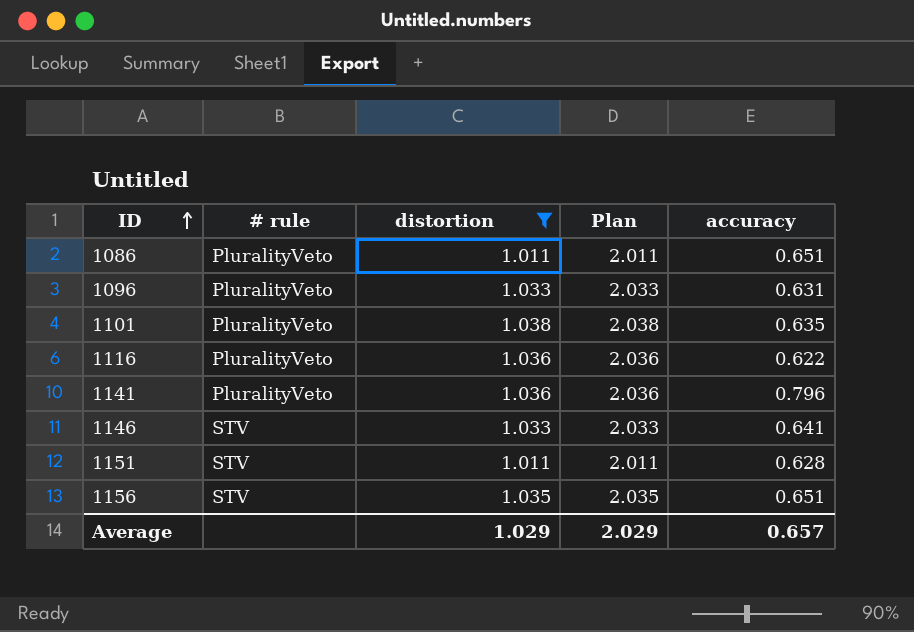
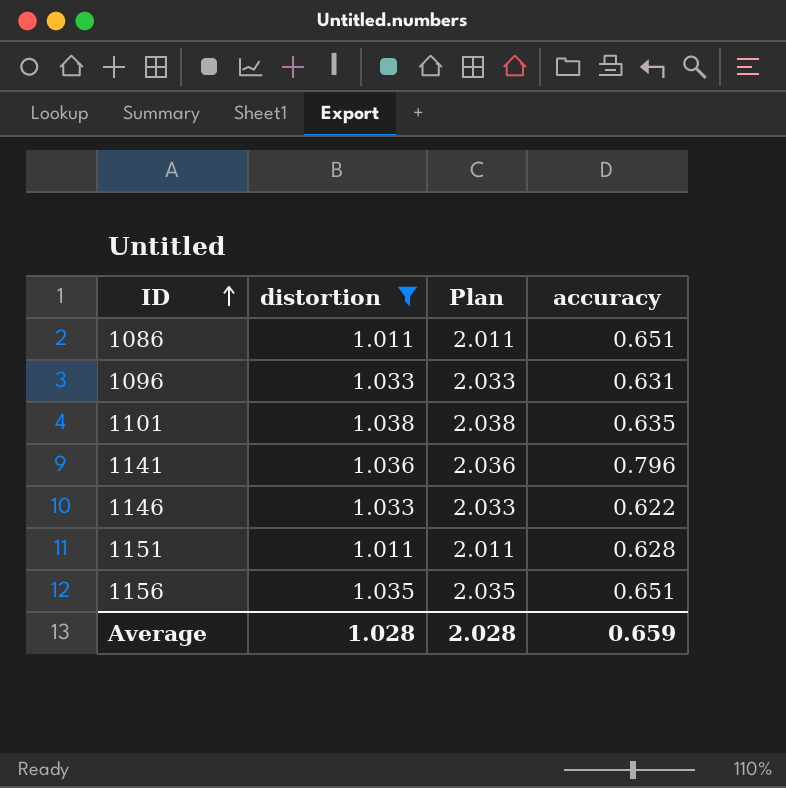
column # rule | position: 2 -> none
row 1116: PluralityVeto | 1.036 | 2.036 | 0.622 -> none
1146 | accuracy: 0.641 -> 0.622
Average | distortion: 1.029 -> 1.028
Average | Plan: 2.029 -> 2.028
Average | accuracy: 0.657 -> 0.659

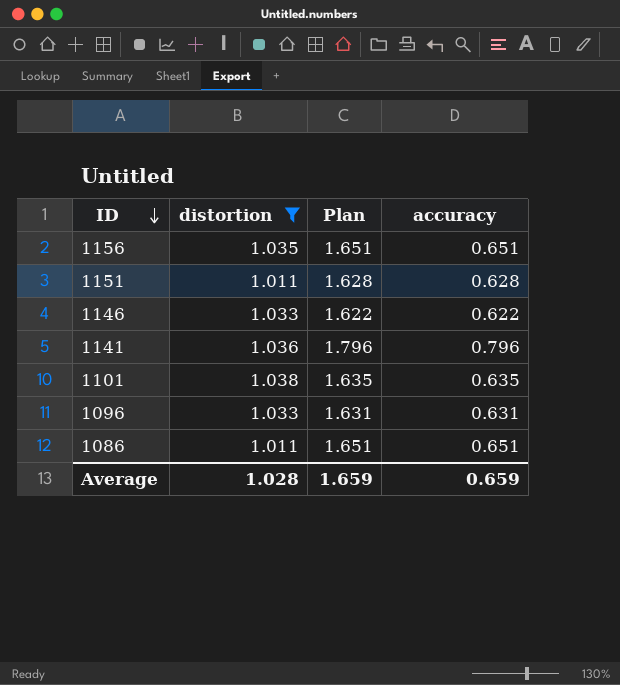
row order: ID ascending -> ID descending
column Plan | formula: [distortion] + 1 -> [accuracy] + 1
Average | Plan: 2.028 -> 1.659

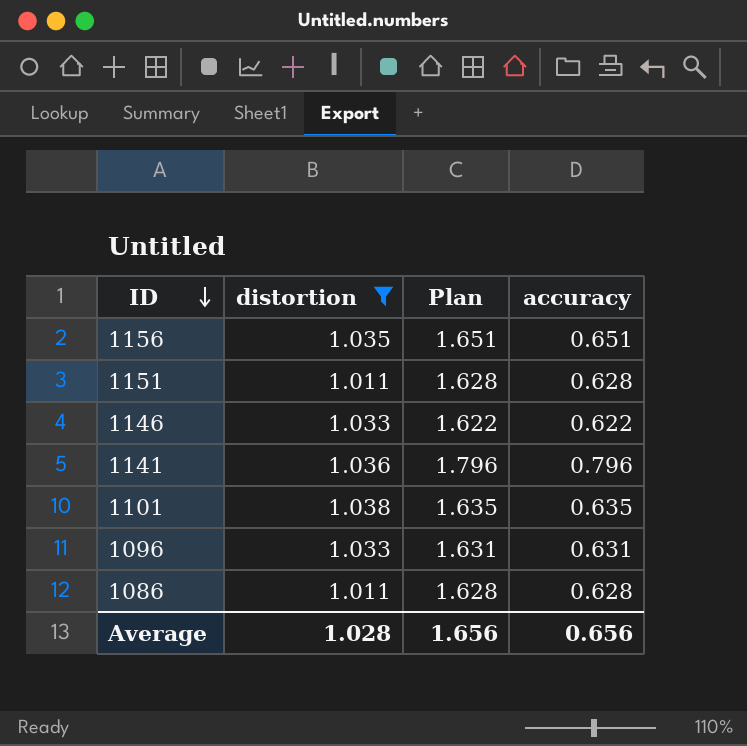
1086 | Plan: 1.651 -> 1.628
1086 | accuracy: 0.651 -> 0.628
Average | Plan: 1.659 -> 1.656
Average | accuracy: 0.659 -> 0.656

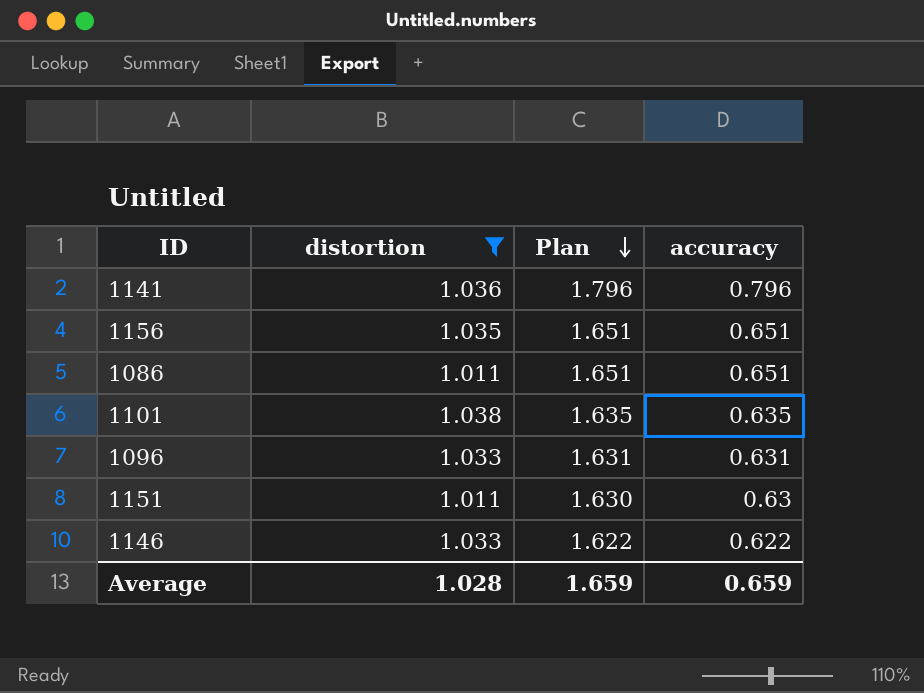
row order: ID descending -> Plan descending
1086 | Plan: 1.628 -> 1.651
1086 | accuracy: 0.628 -> 0.651
1151 | Plan: 1.628 -> 1.630
1151 | accuracy: 0.628 -> 0.63
Average | Plan: 1.656 -> 1.659
Average | accuracy: 0.656 -> 0.659

